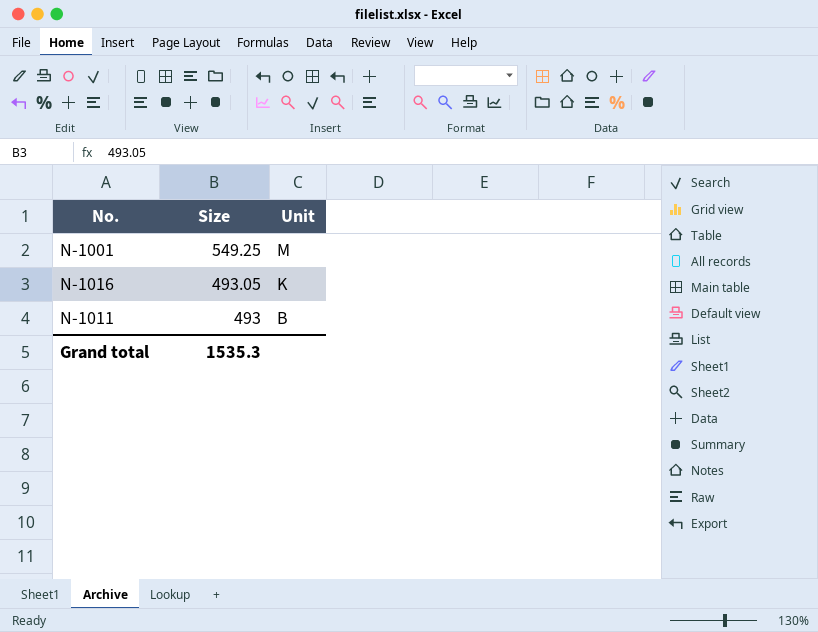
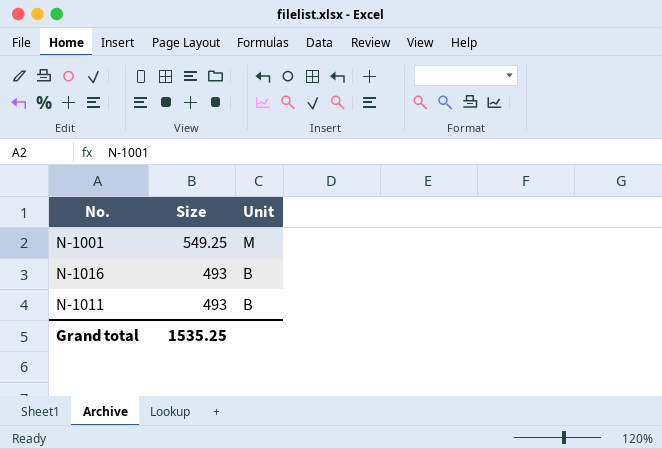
N-1016 | Size: 493.05 -> 493
N-1016 | Unit: K -> B
Grand total | Size: 1535.3 -> 1535.25

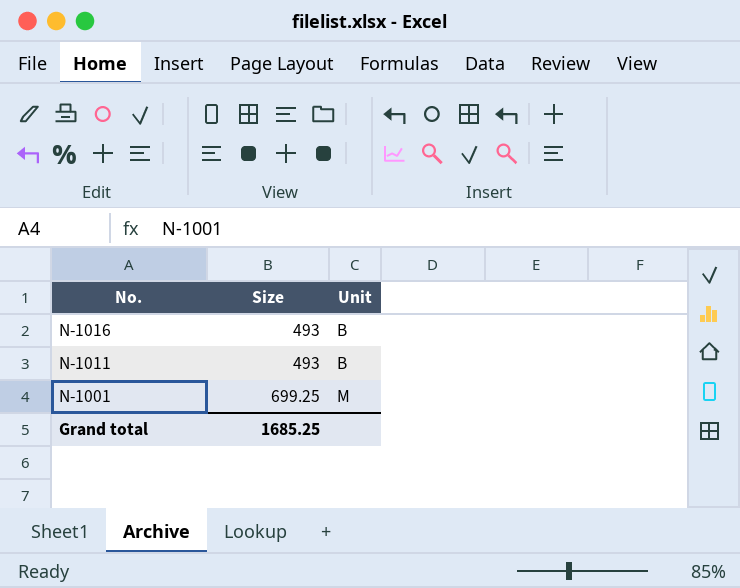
row order: Size descending -> No. descending
N-1001 | Size: 549.25 -> 699.25
Grand total | Size: 1535.25 -> 1685.25

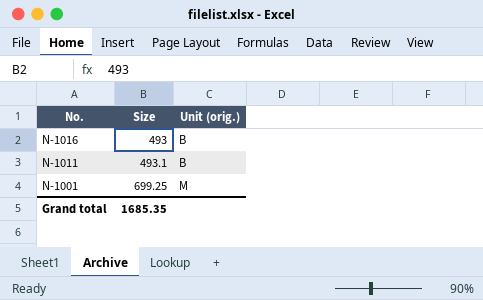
column name: Unit -> Unit (orig.)
N-1011 | Size: 493 -> 493.1
Grand total | Size: 1685.25 -> 1685.35

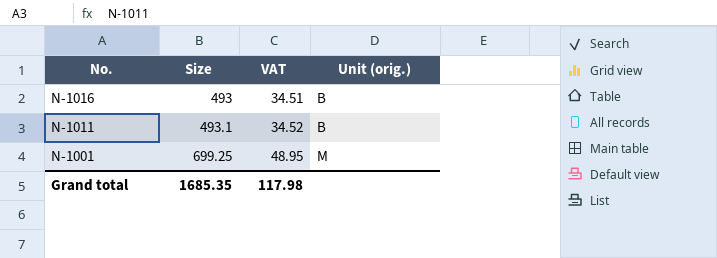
column VAT | formula: none -> [Size] * 0.07

